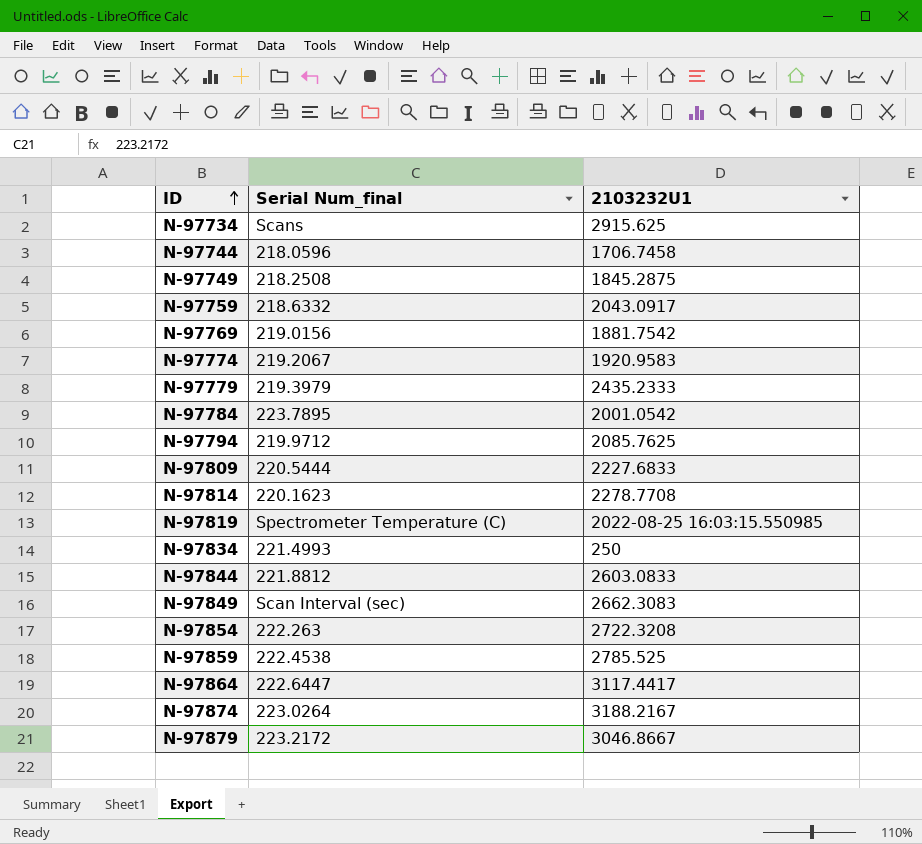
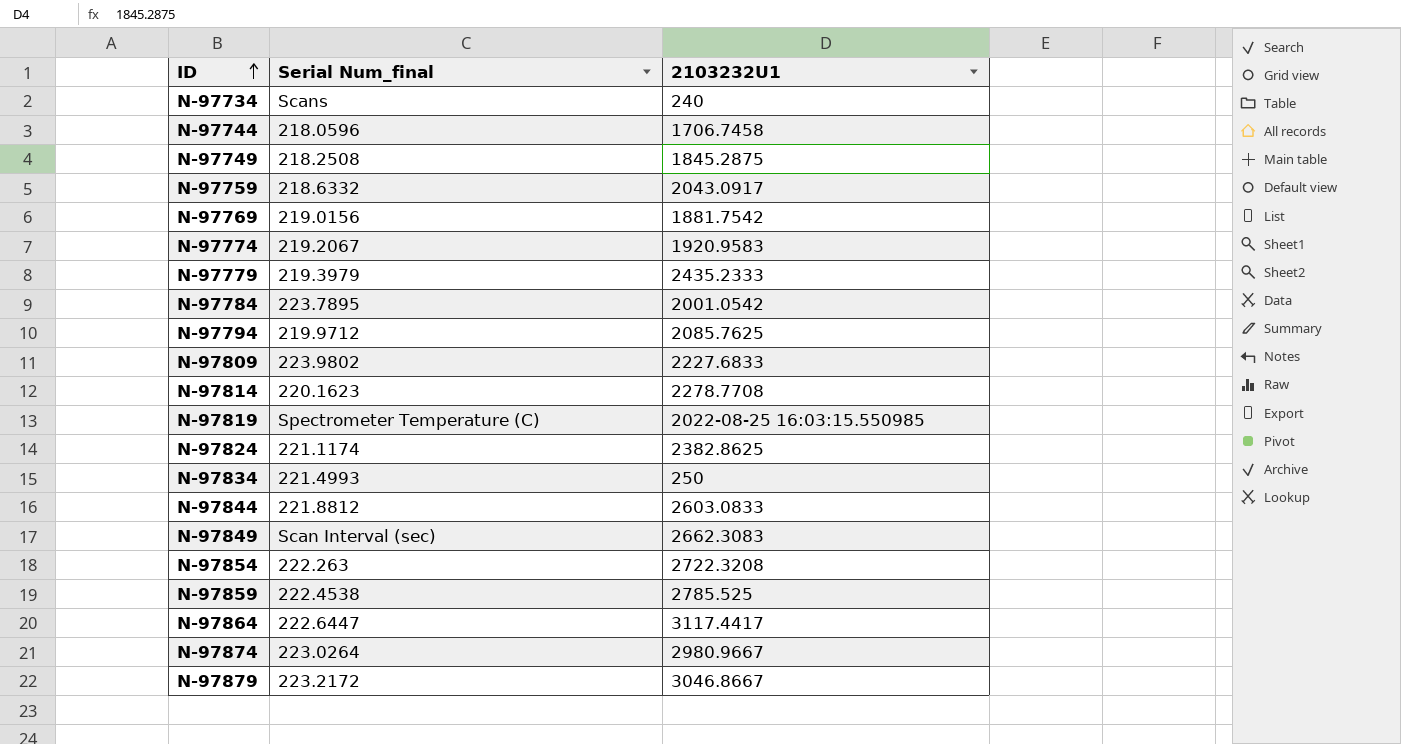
N-97734 | 2103232U1: 2915.625 -> 240
N-97809 | Serial Num_final: 220.5444 -> 223.9802
row N-97824: none -> 221.1174 | 2382.8625
N-97874 | 2103232U1: 3188.2167 -> 2980.9667

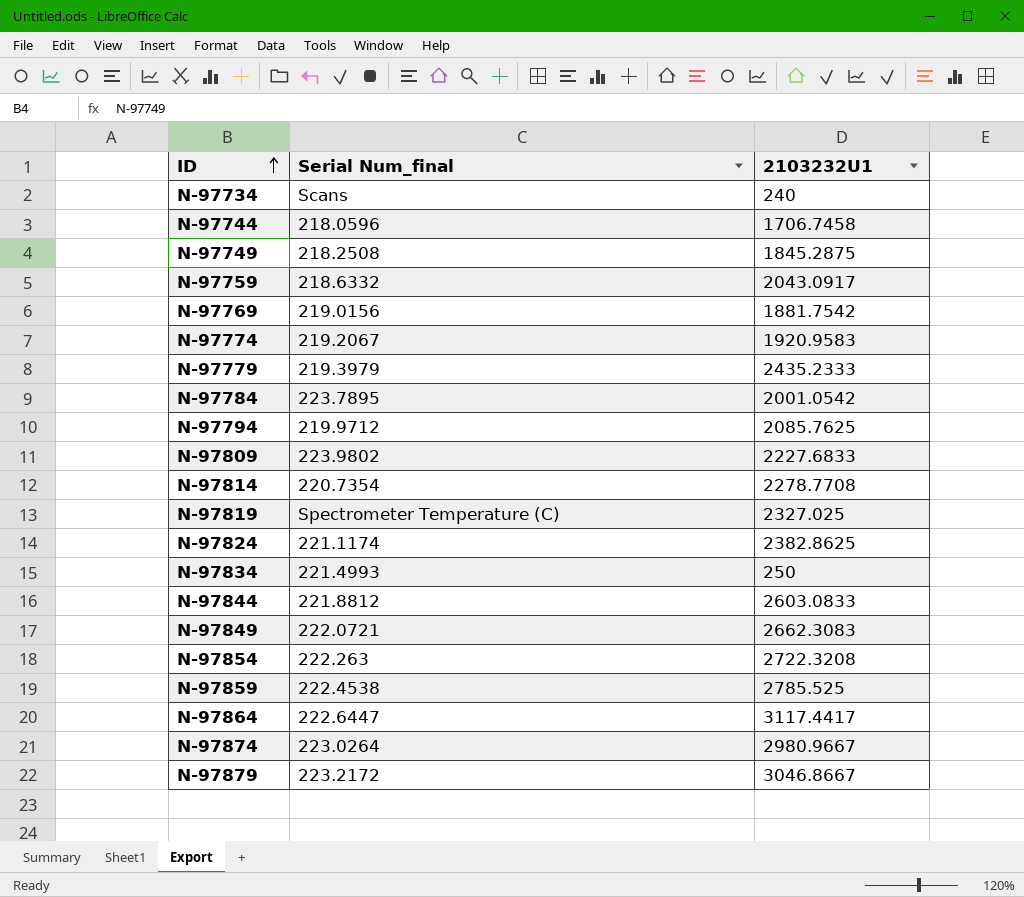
N-97814 | Serial Num_final: 220.1623 -> 220.7354
N-97819 | 2103232U1: 2022-08-25 16:03:15.550985 -> 2327.025
N-97849 | Serial Num_final: Scan Interval (sec) -> 222.0721

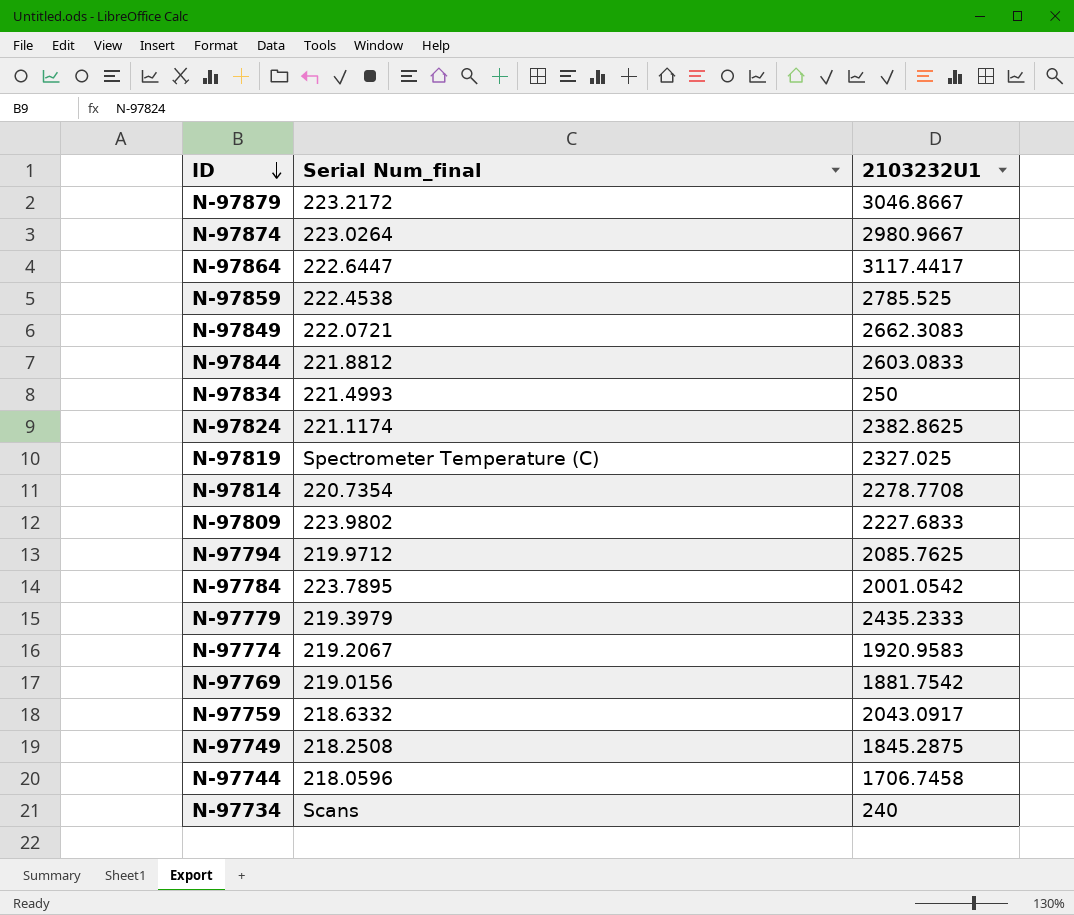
row order: ID ascending -> ID descending
row N-97854: 222.263 | 2722.3208 -> none

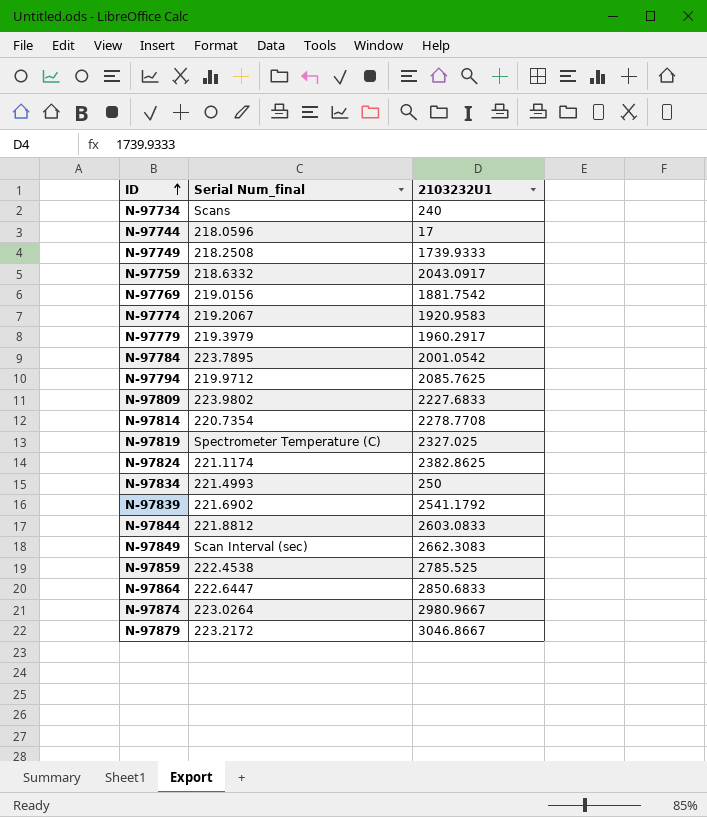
row order: ID descending -> ID ascending
N-97744 | 2103232U1: 1706.7458 -> 17
N-97749 | 2103232U1: 1845.2875 -> 1739.9333
N-97779 | 2103232U1: 2435.2333 -> 1960.2917
row N-97839: none -> 221.6902 | 2541.1792
N-97849 | Serial Num_final: 222.0721 -> Scan Interval (sec)
N-97864 | 2103232U1: 3117.4417 -> 2850.6833

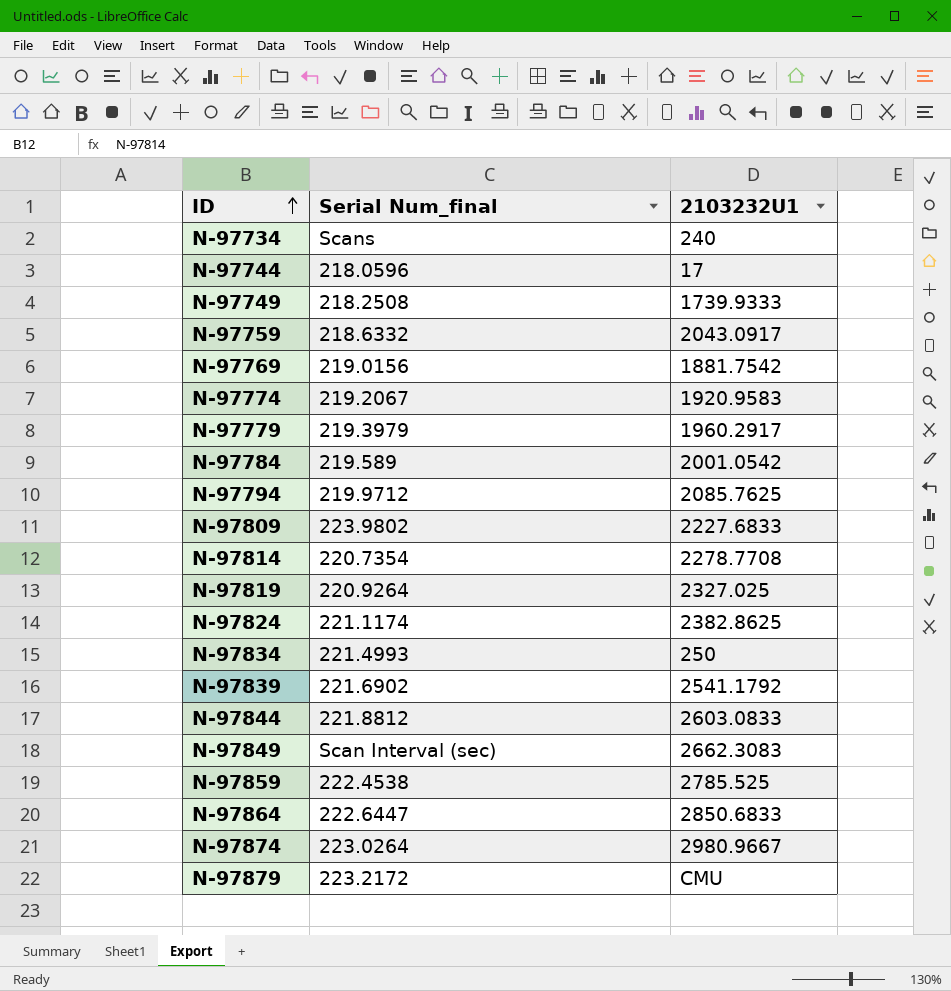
N-97784 | Serial Num_final: 223.7895 -> 219.589
N-97819 | Serial Num_final: Spectrometer Temperature (C) -> 220.9264
N-97879 | 2103232U1: 3046.8667 -> CMU

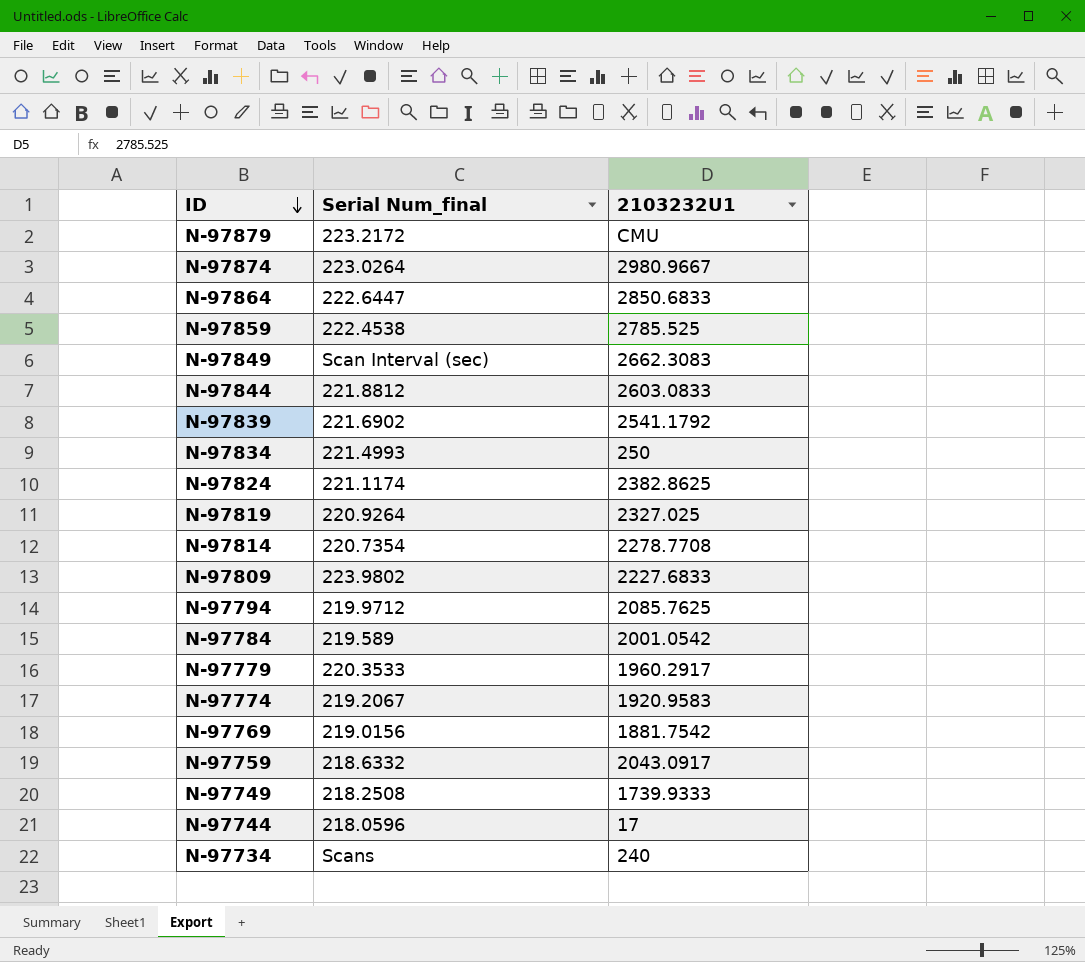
row order: ID ascending -> ID descending
N-97779 | Serial Num_final: 219.3979 -> 220.3533

